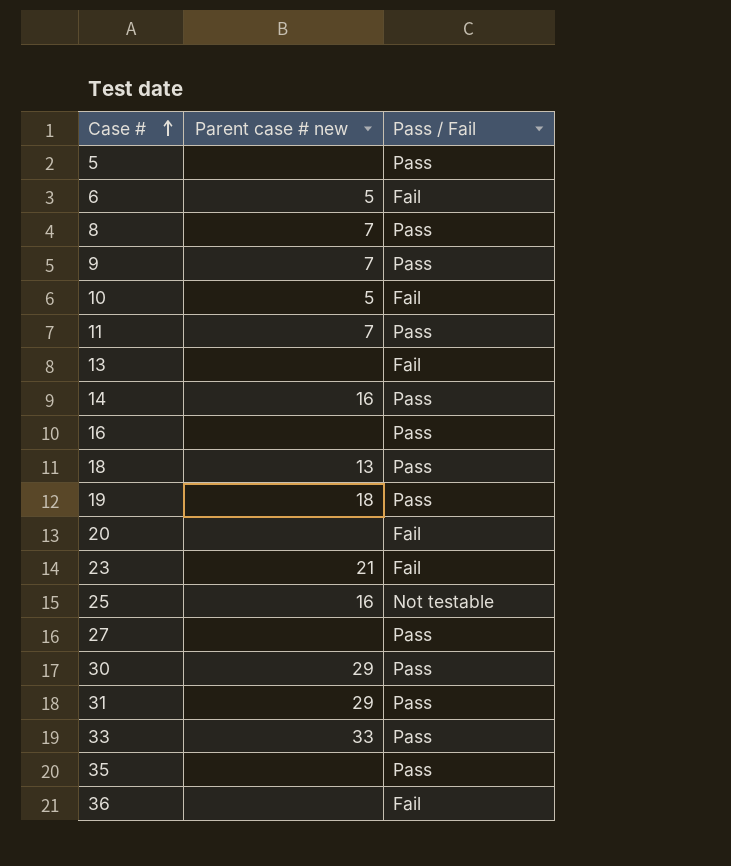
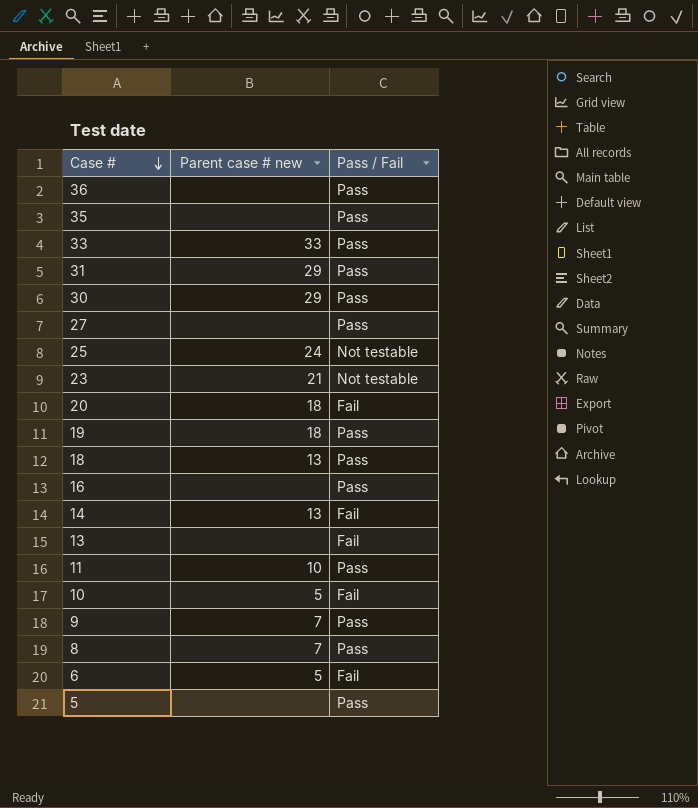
row order: Case # ascending -> Case # descending
36 | Pass / Fail: Fail -> Pass
25 | Parent case # new: 16 -> 24
23 | Pass / Fail: Fail -> Not testable
20 | Parent case # new: none -> 18
14 | Parent case # new: 16 -> 13
14 | Pass / Fail: Pass -> Fail
11 | Parent case # new: 7 -> 10

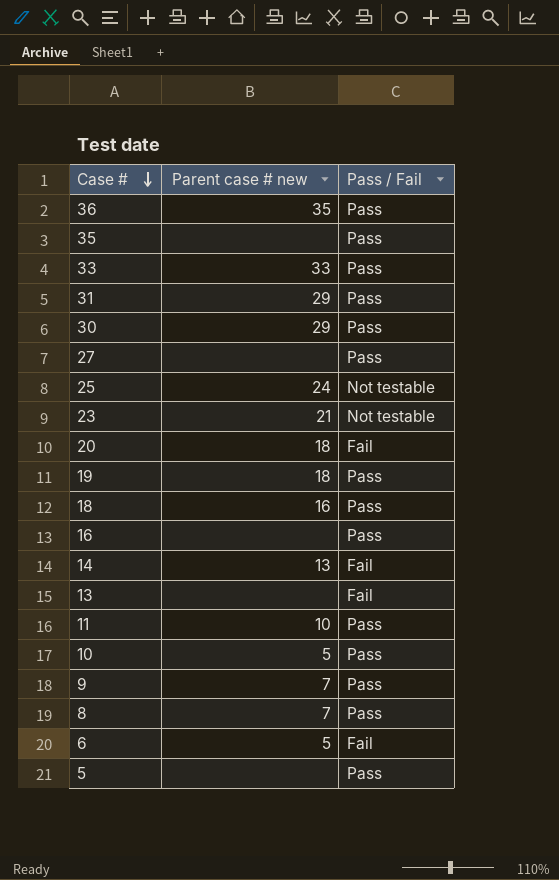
36 | Parent case # new: none -> 35
18 | Parent case # new: 13 -> 16
10 | Pass / Fail: Fail -> Pass

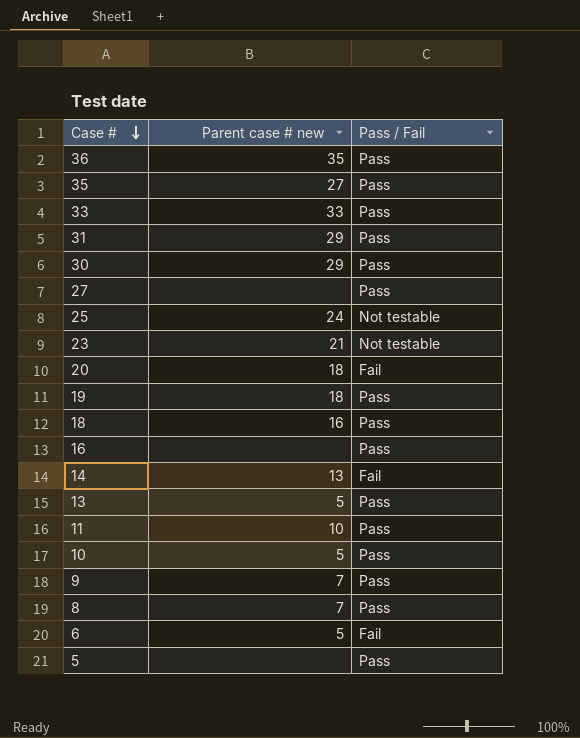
35 | Parent case # new: none -> 27
13 | Parent case # new: none -> 5
13 | Pass / Fail: Fail -> Pass

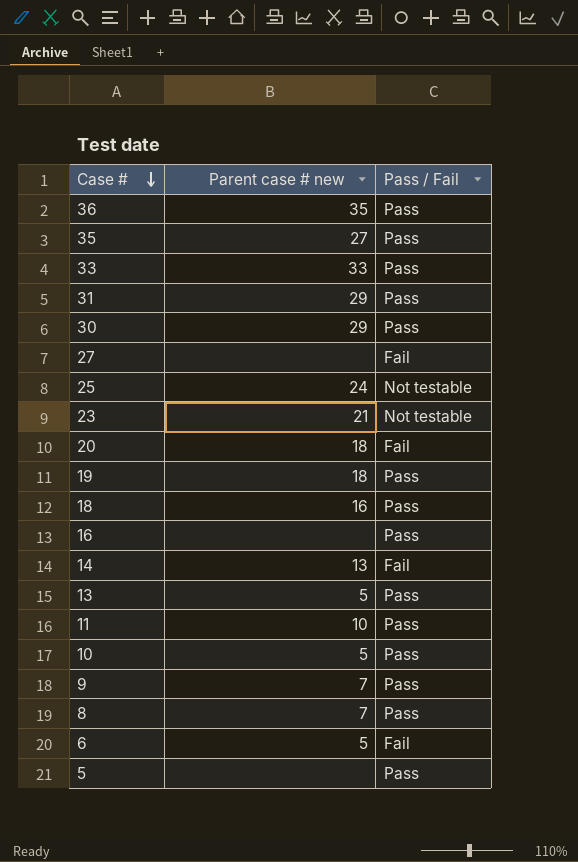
27 | Pass / Fail: Pass -> Fail

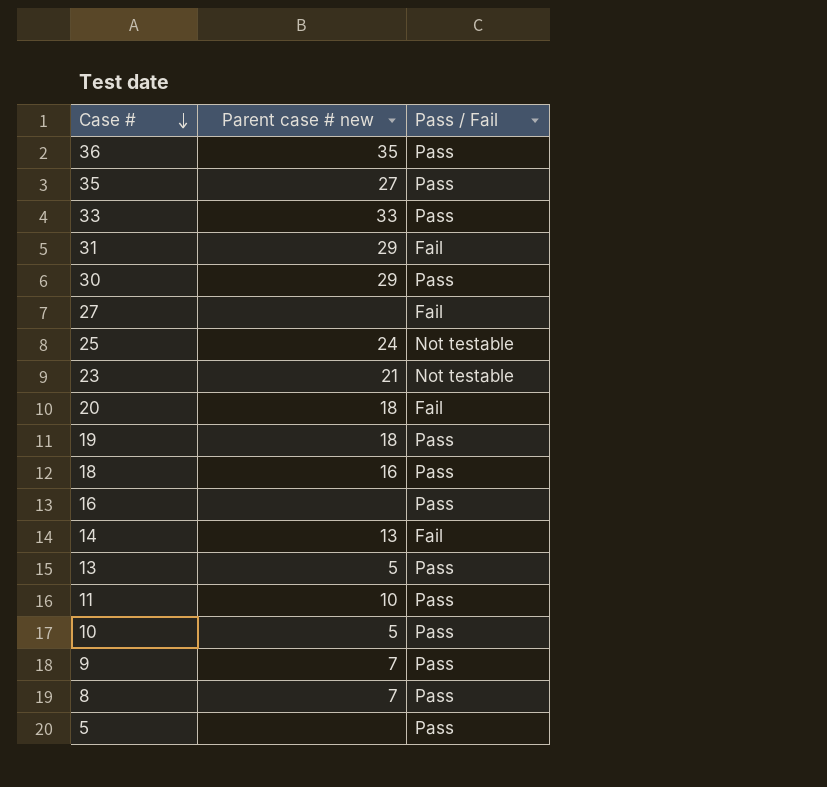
row 6: 5 | Fail -> none
31 | Pass / Fail: Pass -> Fail

